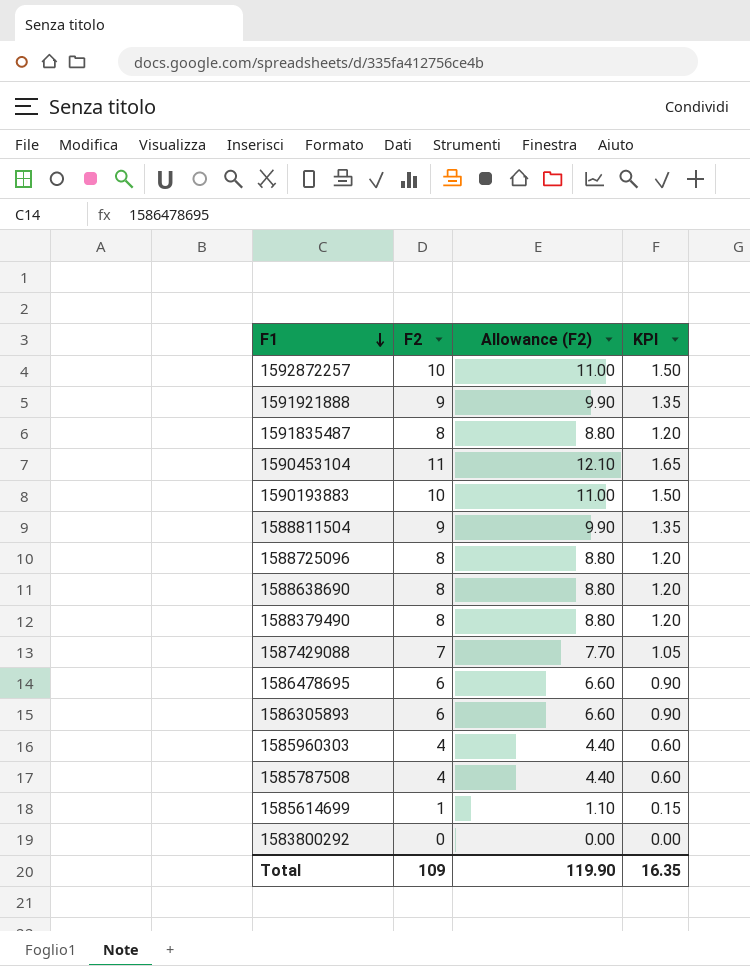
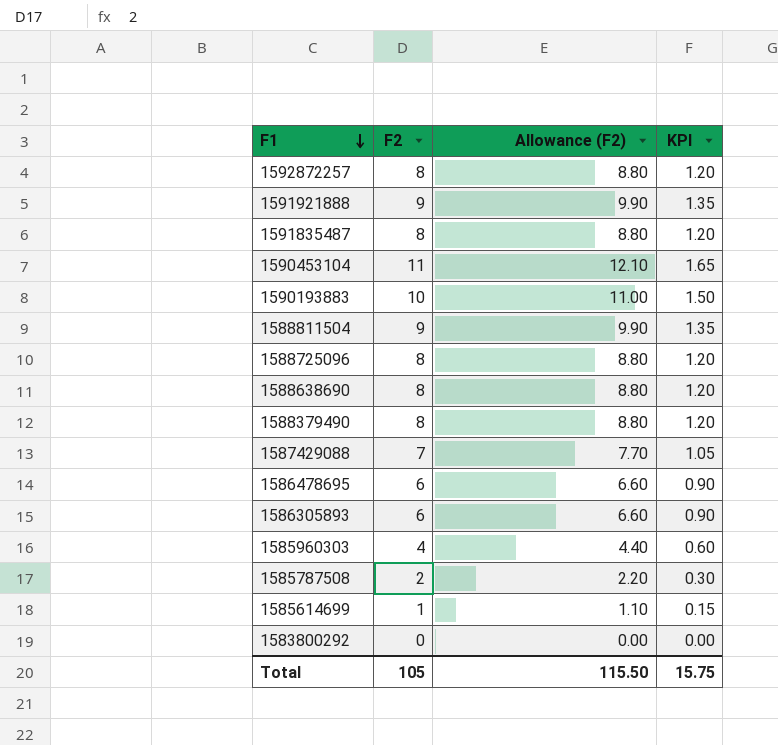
1592872257 | F2: 10 -> 8
1592872257 | Allowance (F2): 11.00 -> 8.80
1592872257 | KPI: 1.50 -> 1.20
1585787508 | F2: 4 -> 2
1585787508 | Allowance (F2): 4.40 -> 2.20
1585787508 | KPI: 0.60 -> 0.30
Total | F2: 109 -> 105
Total | Allowance (F2): 119.90 -> 115.50
Total | KPI: 16.35 -> 15.75

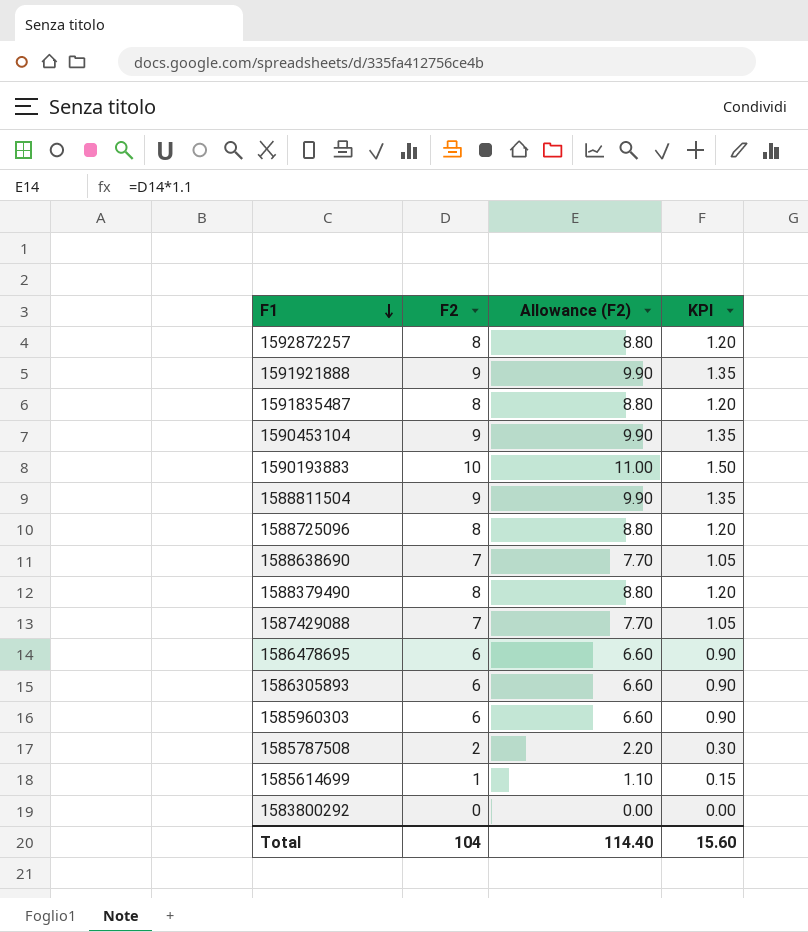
1590453104 | F2: 11 -> 9
1590453104 | Allowance (F2): 12.10 -> 9.90
1590453104 | KPI: 1.65 -> 1.35
1588638690 | F2: 8 -> 7
1588638690 | Allowance (F2): 8.80 -> 7.70
1588638690 | KPI: 1.20 -> 1.05
1585960303 | F2: 4 -> 6
1585960303 | Allowance (F2): 4.40 -> 6.60
1585960303 | KPI: 0.60 -> 0.90
Total | F2: 105 -> 104
Total | Allowance (F2): 115.50 -> 114.40
Total | KPI: 15.75 -> 15.60

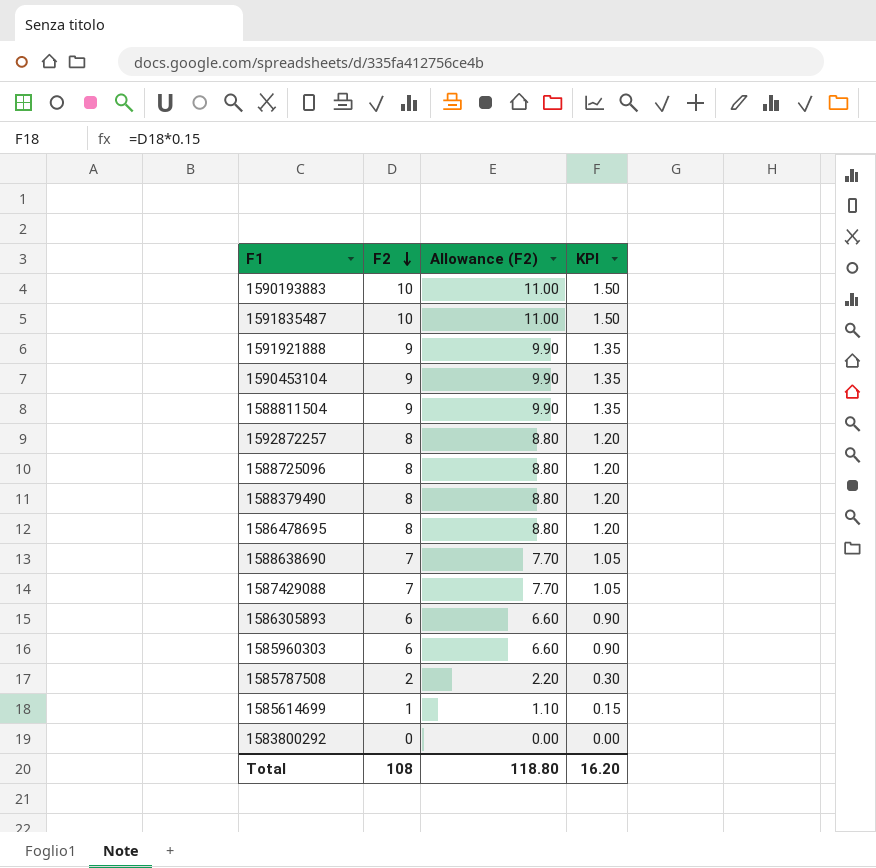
row order: F1 descending -> F2 descending
1591835487 | F2: 8 -> 10
1591835487 | Allowance (F2): 8.80 -> 11.00
1591835487 | KPI: 1.20 -> 1.50
1586478695 | F2: 6 -> 8
1586478695 | Allowance (F2): 6.60 -> 8.80
1586478695 | KPI: 0.90 -> 1.20
Total | F2: 104 -> 108
Total | Allowance (F2): 114.40 -> 118.80
Total | KPI: 15.60 -> 16.20

